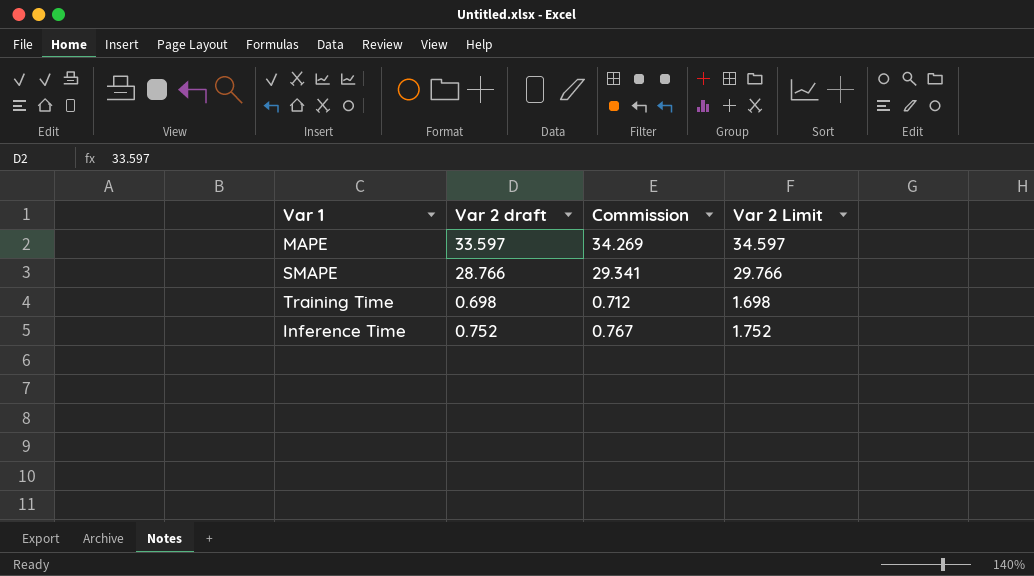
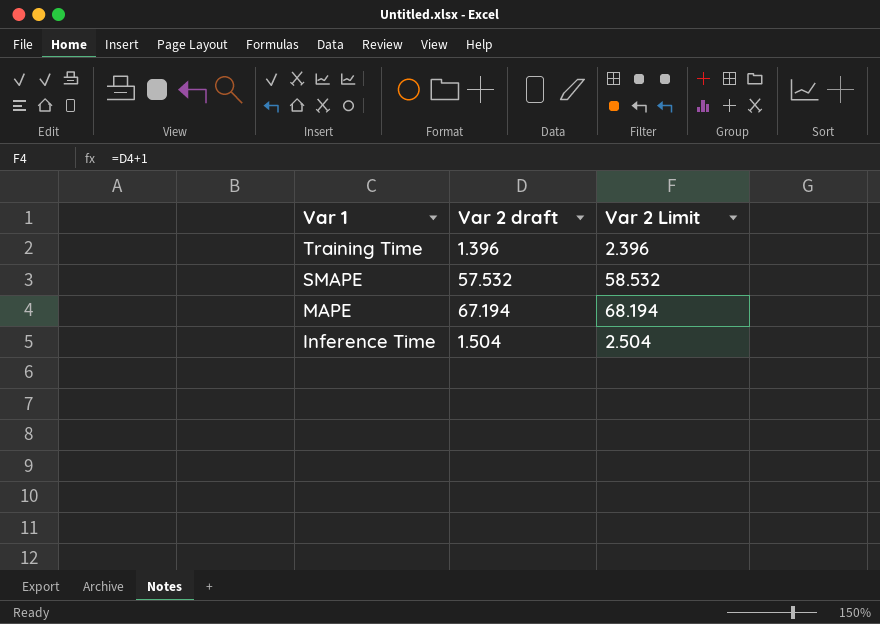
row order: none -> Var 1 descending
column Commission | formula: [Var 2 draft] * 1.02 -> none
Training Time | Var 2 draft: 0.698 -> 1.396
Training Time | Var 2 Limit: 1.698 -> 2.396
SMAPE | Var 2 draft: 28.766 -> 57.532
SMAPE | Var 2 Limit: 29.766 -> 58.532
MAPE | Var 2 draft: 33.597 -> 67.194
MAPE | Var 2 Limit: 34.597 -> 68.194
Inference Time | Var 2 draft: 0.752 -> 1.504
Inference Time | Var 2 Limit: 1.752 -> 2.504

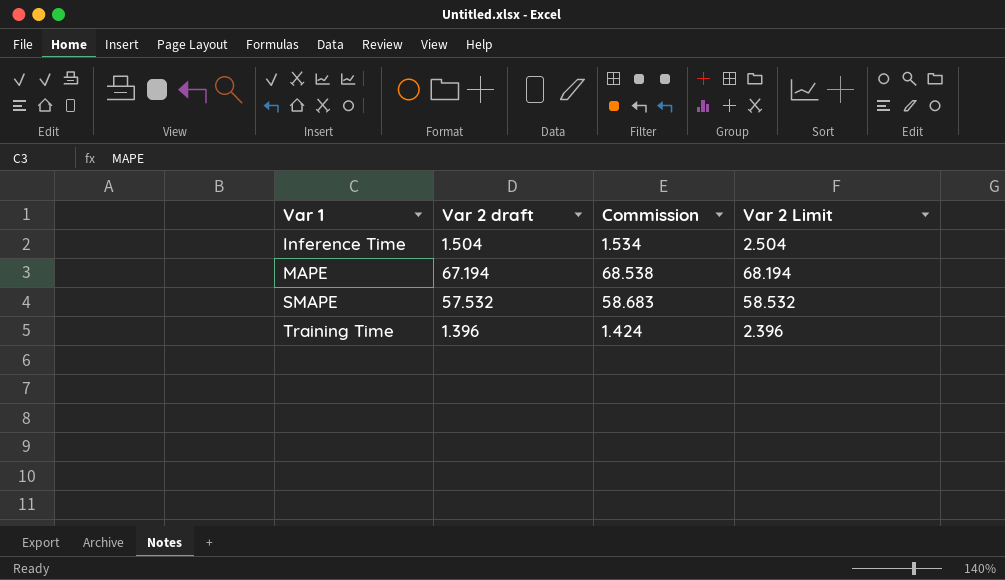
row order: Var 1 descending -> Var 1 ascending
column Commission | formula: none -> [Var 2 draft] * 1.02

